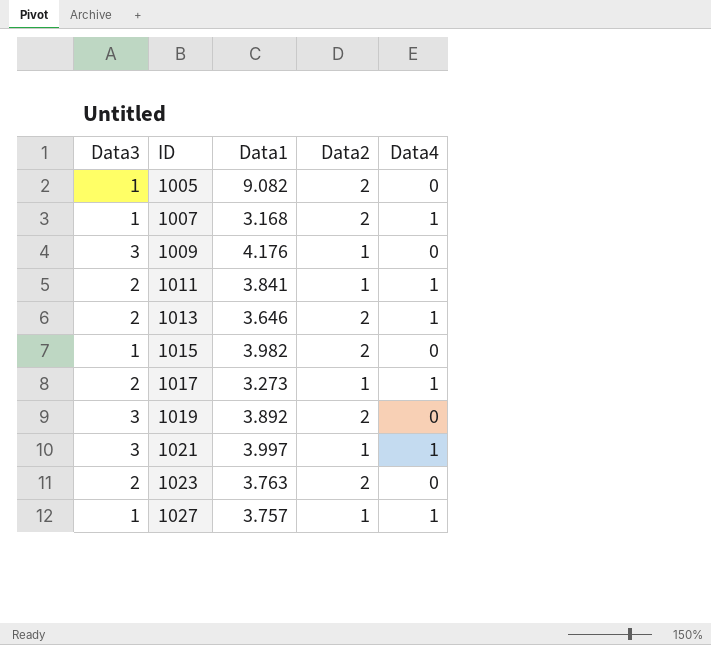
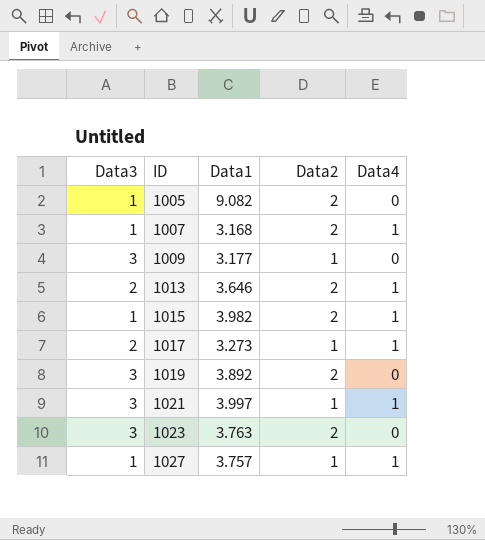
row 1011: 2 | 3.841 | 1 | 1 -> none
1009 | Data1: 4.176 -> 3.177
1015 | Data4: 0 -> 1
1023 | Data3: 2 -> 3

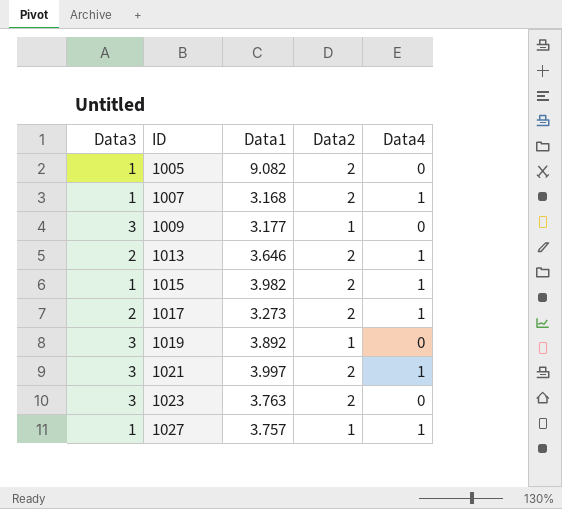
1017 | Data2: 1 -> 2
1019 | Data2: 2 -> 1
1021 | Data2: 1 -> 2

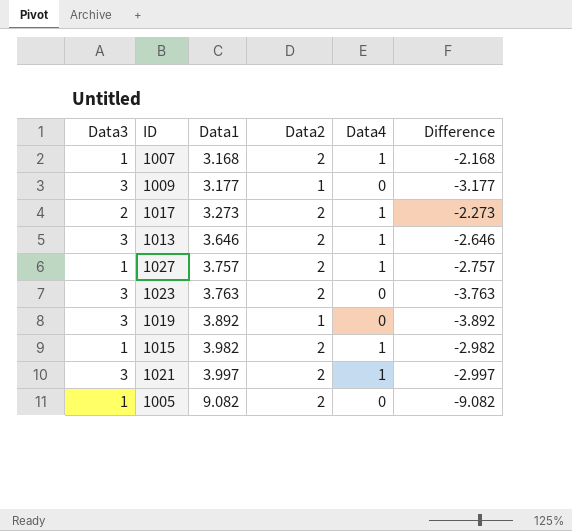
row order: ID ascending -> Data1 ascending
column Difference | formula: none -> [Data4] - [Data1]
1013 | Data3: 2 -> 3
1027 | Data2: 1 -> 2

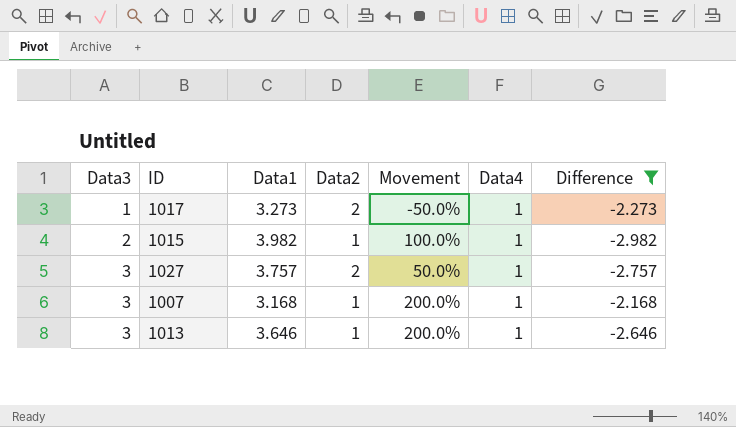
filter: none -> Difference >= -2.982
row order: Data1 ascending -> Data3 ascending
column Movement | formula: none -> ([Data3] - [Data2]) / [Data2]
1017 | Data3: 2 -> 1
1015 | Data3: 1 -> 2
1015 | Data2: 2 -> 1
1027 | Data3: 1 -> 3
1007 | Data3: 1 -> 3
1007 | Data2: 2 -> 1
1013 | Data2: 2 -> 1

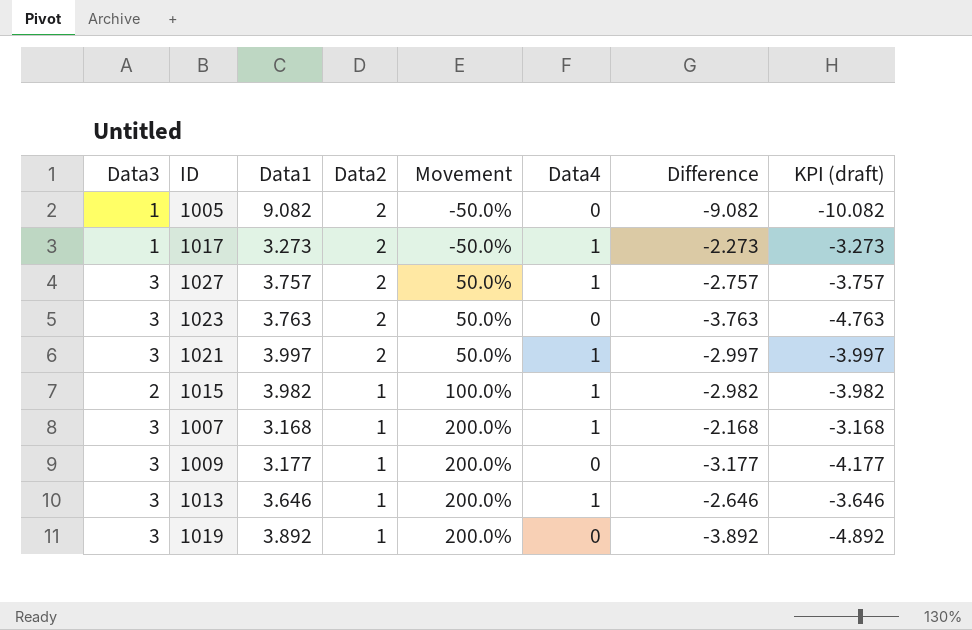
filter: Difference >= -2.982 -> none
row order: Data3 ascending -> Data2 descending
column KPI (draft) | formula: none -> [Difference] - 1

